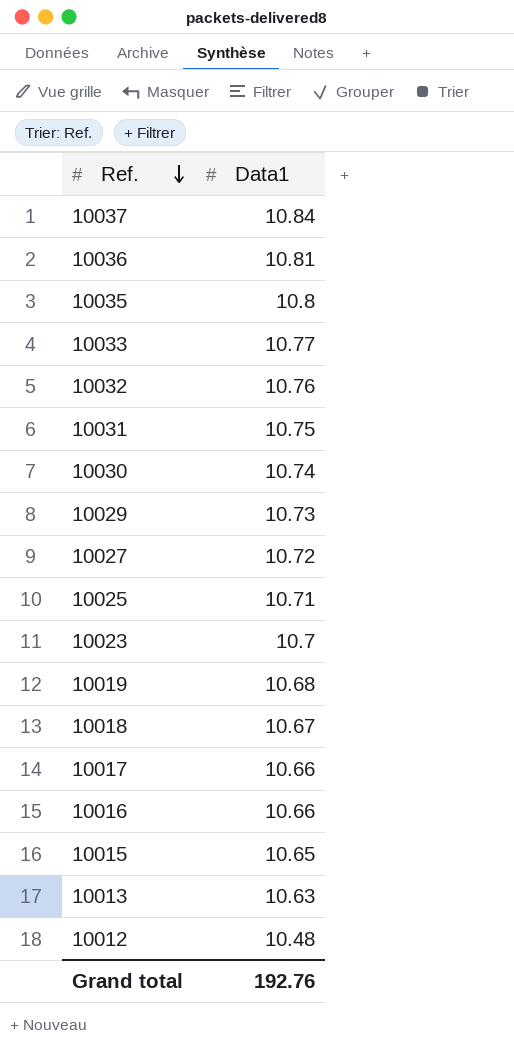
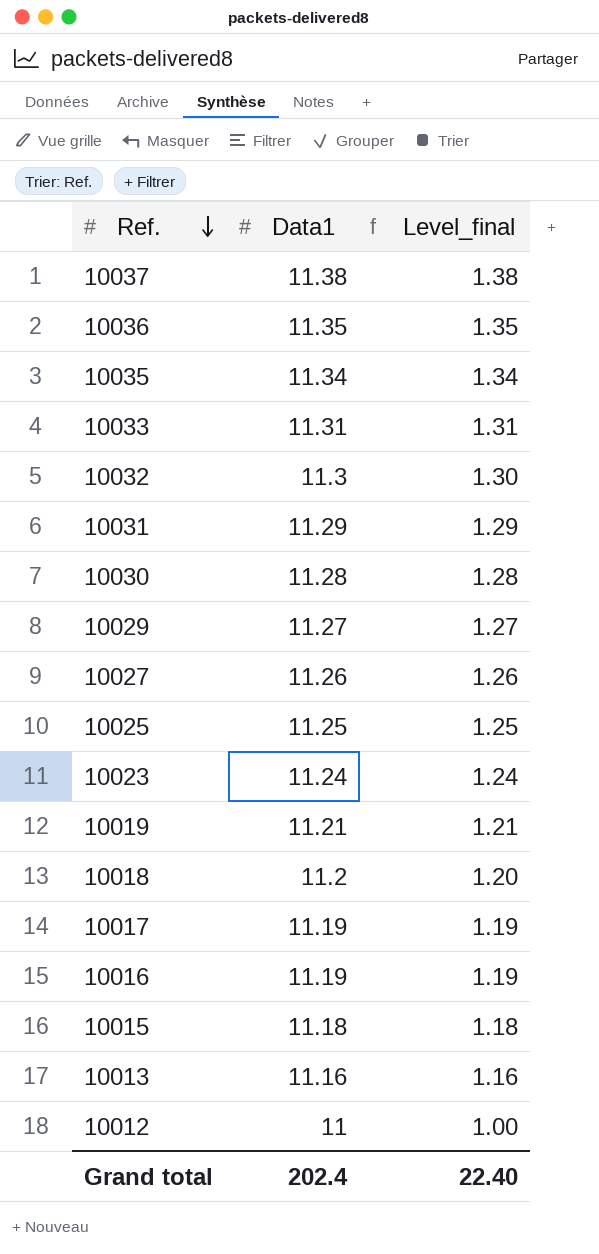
column Level_final | formula: none -> [Data1] - 10
10037 | Data1: 10.84 -> 11.38
10036 | Data1: 10.81 -> 11.35
10035 | Data1: 10.8 -> 11.34
10033 | Data1: 10.77 -> 11.31
10032 | Data1: 10.76 -> 11.3
10031 | Data1: 10.75 -> 11.29
10030 | Data1: 10.74 -> 11.28
10029 | Data1: 10.73 -> 11.27
10027 | Data1: 10.72 -> 11.26
10025 | Data1: 10.71 -> 11.25
10023 | Data1: 10.7 -> 11.24
10019 | Data1: 10.68 -> 11.21
10018 | Data1: 10.67 -> 11.2
10017 | Data1: 10.66 -> 11.19
10016 | Data1: 10.66 -> 11.19
10015 | Data1: 10.65 -> 11.18
10013 | Data1: 10.63 -> 11.16
10012 | Data1: 10.48 -> 11
Grand total | Data1: 192.76 -> 202.4

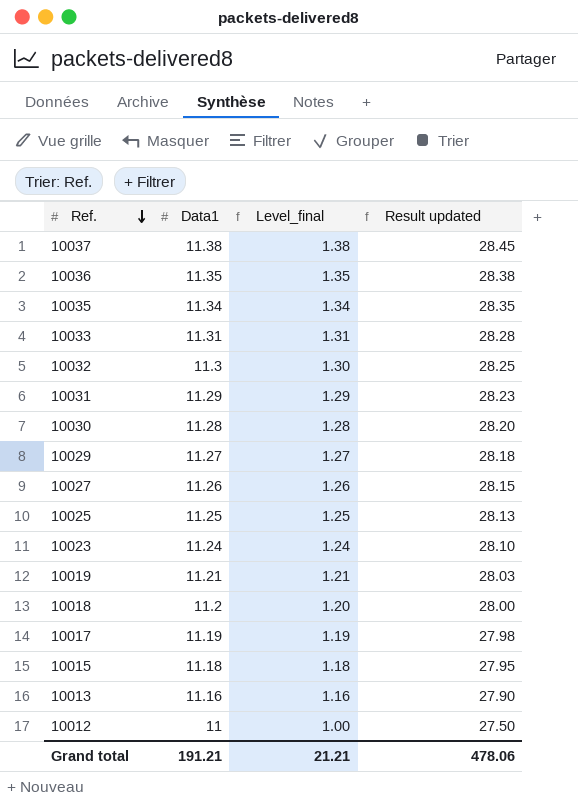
column Result updated | formula: none -> [Data1] * 2.5
row 10016: 11.19 | 1.19 -> none
Grand total | Data1: 202.4 -> 191.21
Grand total | Level_final: 22.40 -> 21.21

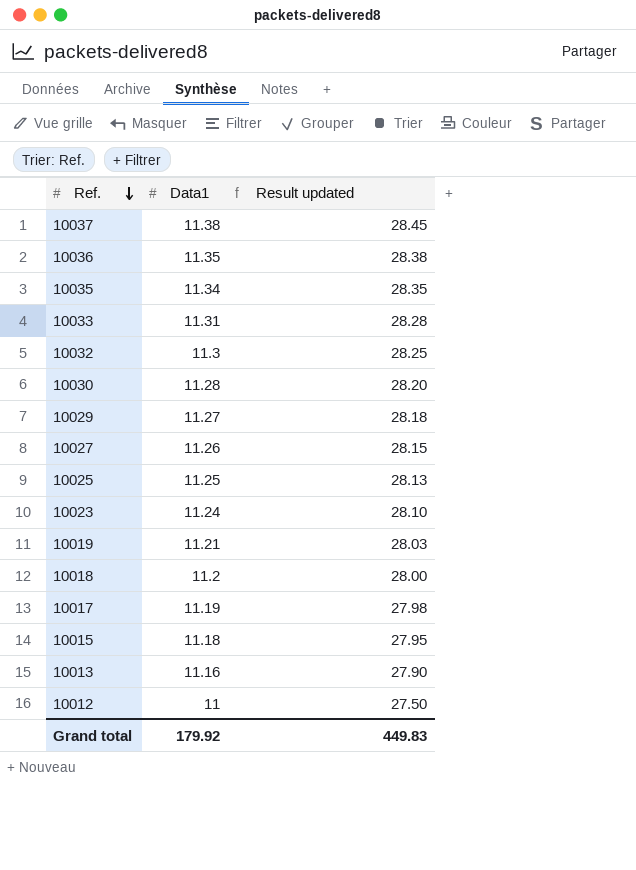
column Level_final | formula: [Data1] - 10 -> none
row 10031: 11.29 | 1.29 | 28.23 -> none
Grand total | Data1: 191.21 -> 179.92
Grand total | Result updated: 478.06 -> 449.83

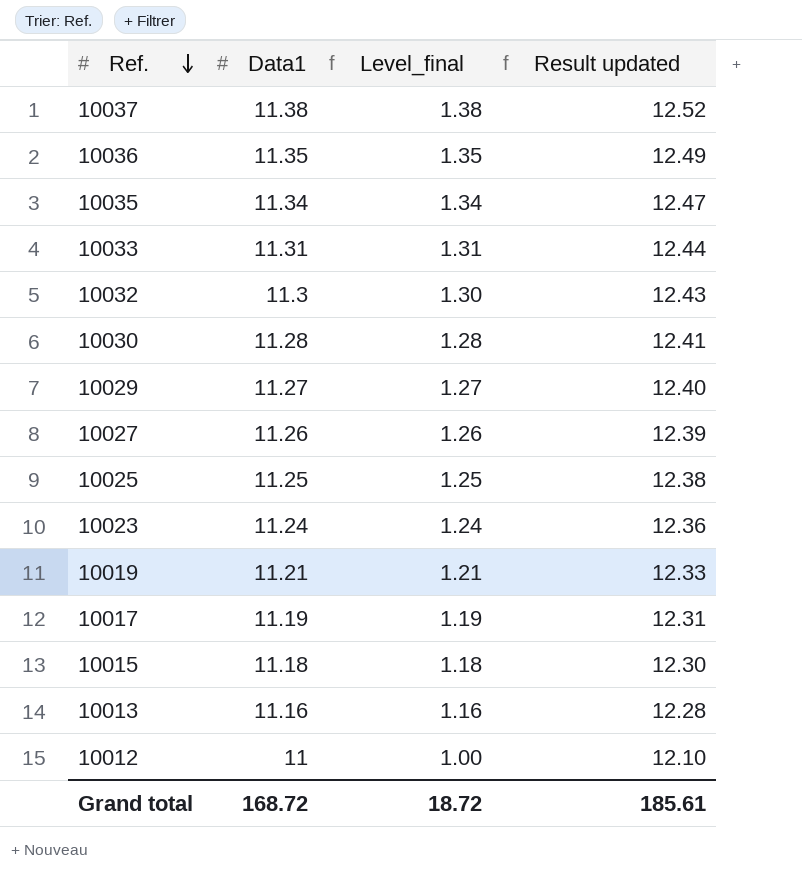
column Level_final | formula: none -> [Data1] - 10
column Result updated | formula: [Data1] * 2.5 -> [Data1] * 1.1
row 10018: 11.2 | 28.00 -> none
Grand total | Data1: 179.92 -> 168.72
Grand total | Result updated: 449.83 -> 185.61

